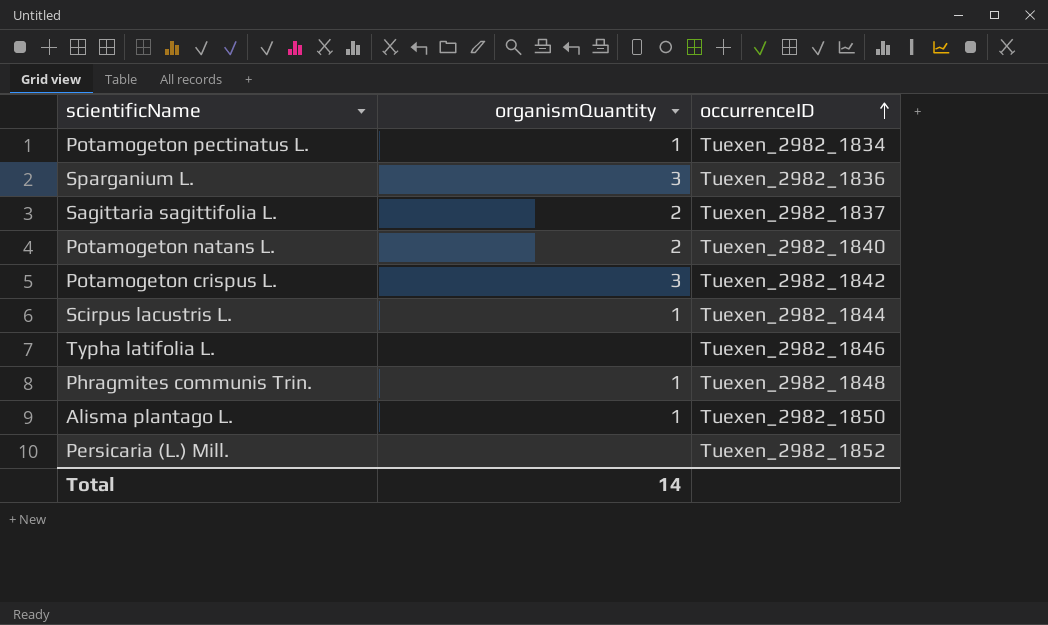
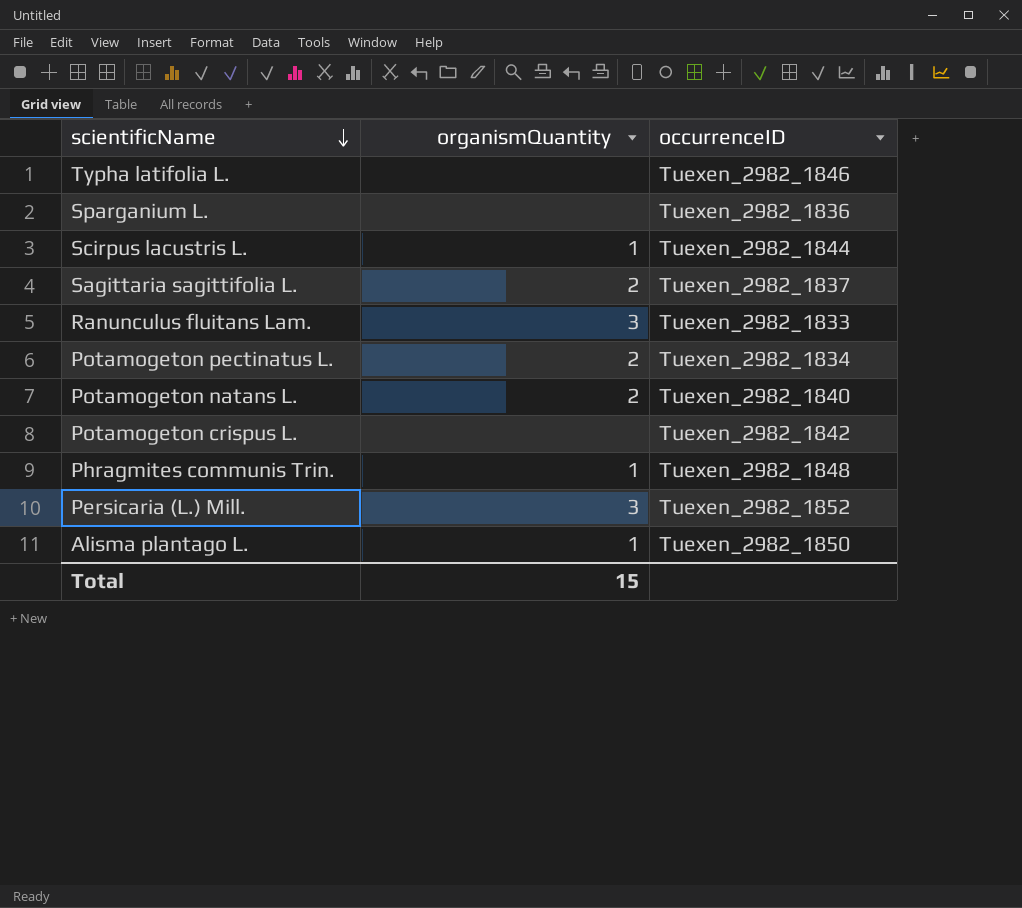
row order: occurrenceID ascending -> scientificName descending
Sparganium L. | organismQuantity: 3 -> none
row Ranunculus fluitans Lam.: none -> 3 | Tuexen_2982_1833
Potamogeton pectinatus L. | organismQuantity: 1 -> 2
Potamogeton crispus L. | organismQuantity: 3 -> none
Persicaria (L.) Mill. | organismQuantity: none -> 3
Total | organismQuantity: 14 -> 15

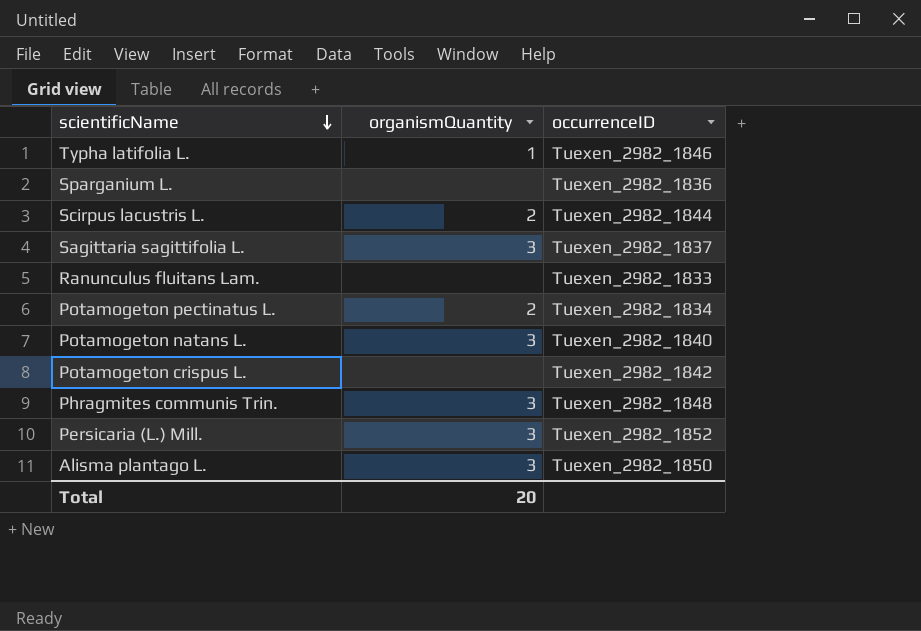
Typha latifolia L. | organismQuantity: none -> 1
Scirpus lacustris L. | organismQuantity: 1 -> 2
Sagittaria sagittifolia L. | organismQuantity: 2 -> 3
Ranunculus fluitans Lam. | organismQuantity: 3 -> none
Potamogeton natans L. | organismQuantity: 2 -> 3
Phragmites communis Trin. | organismQuantity: 1 -> 3
Alisma plantago L. | organismQuantity: 1 -> 3
Total | organismQuantity: 15 -> 20

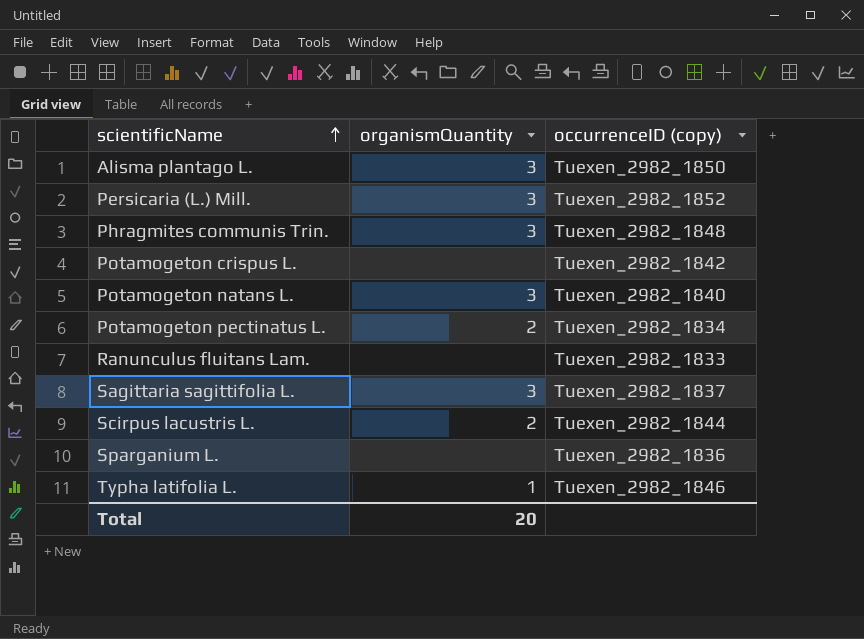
row order: scientificName descending -> scientificName ascending
column name: occurrenceID -> occurrenceID (copy)

